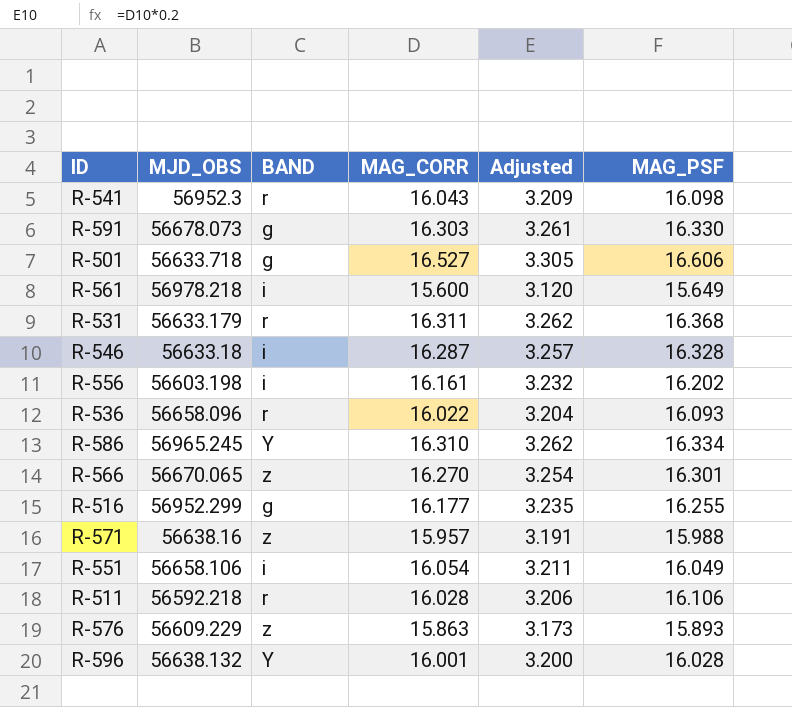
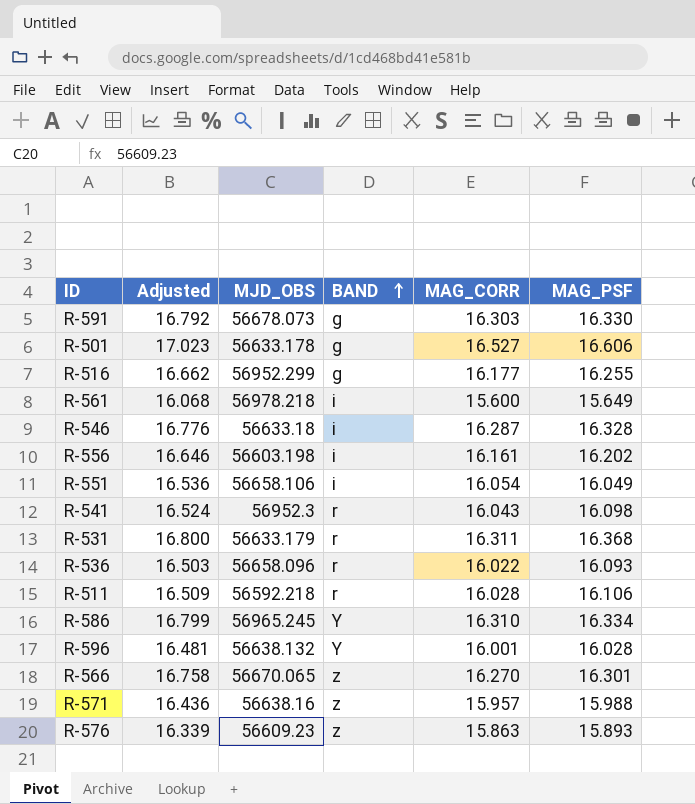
row order: none -> BAND ascending
column Adjusted | formula: [MAG_CORR] * 0.2 -> [MAG_CORR] * 1.03
column Adjusted | position: 5 -> 2
R-501 | MJD_OBS: 56633.718 -> 56633.178
R-576 | MJD_OBS: 56609.229 -> 56609.23

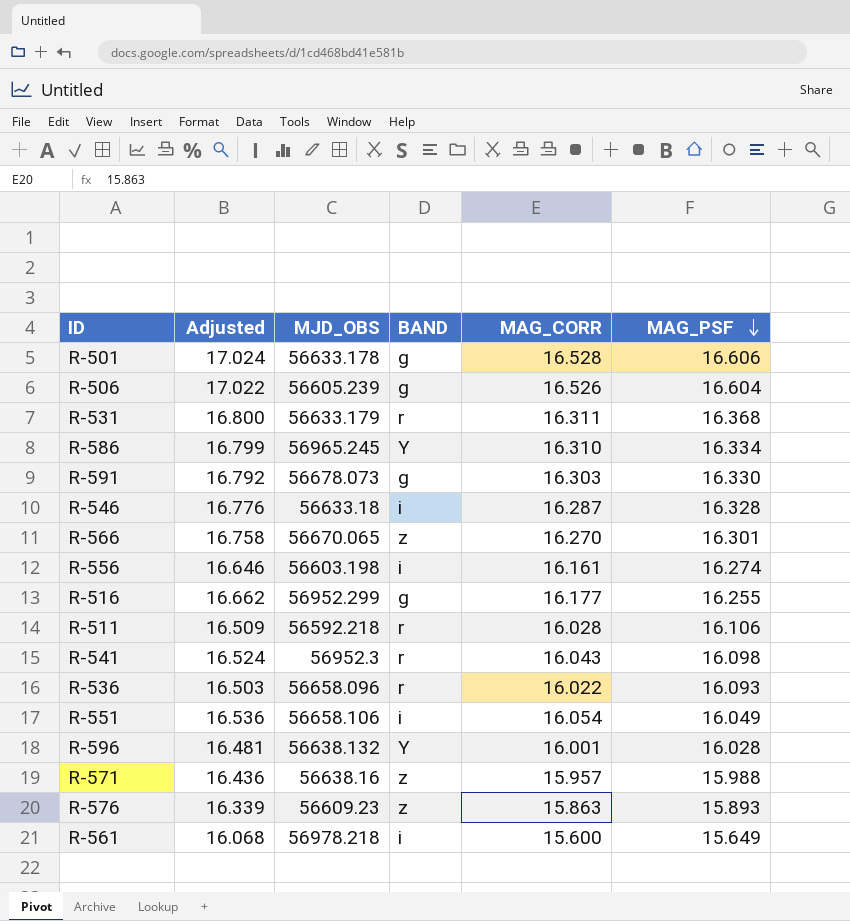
row order: BAND ascending -> MAG_PSF descending
R-501 | Adjusted: 17.023 -> 17.024
R-501 | MAG_CORR: 16.527 -> 16.528
row R-506: none -> 17.022 | 56605.239 | g | 16.526 | 16.604
R-556 | MAG_PSF: 16.202 -> 16.274

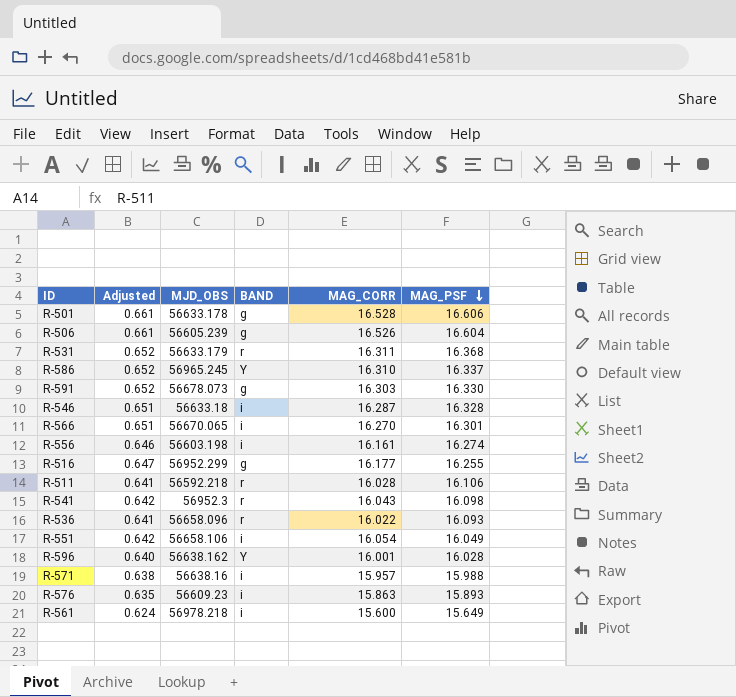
column Adjusted | formula: [MAG_CORR] * 1.03 -> [MAG_CORR] * 0.04
R-586 | MAG_PSF: 16.334 -> 16.337
R-566 | BAND: z -> i
R-596 | MJD_OBS: 56638.132 -> 56638.162
R-571 | BAND: z -> i
R-576 | BAND: z -> i

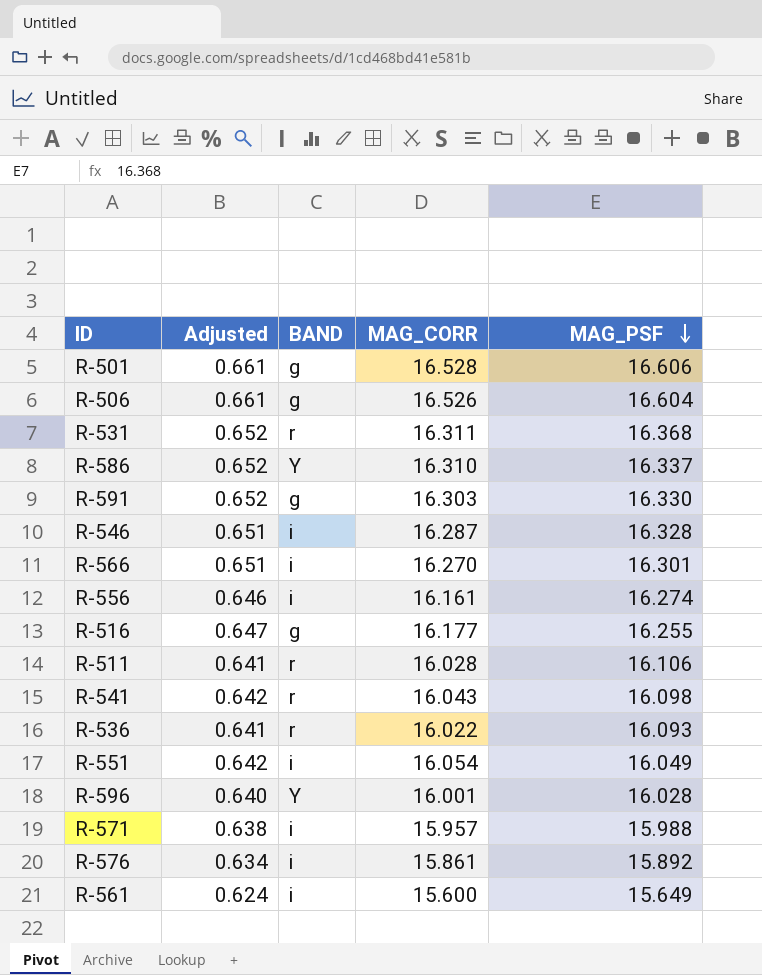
column MJD_OBS | position: 3 -> none
R-576 | Adjusted: 0.635 -> 0.634
R-576 | MAG_CORR: 15.863 -> 15.861
R-576 | MAG_PSF: 15.893 -> 15.892

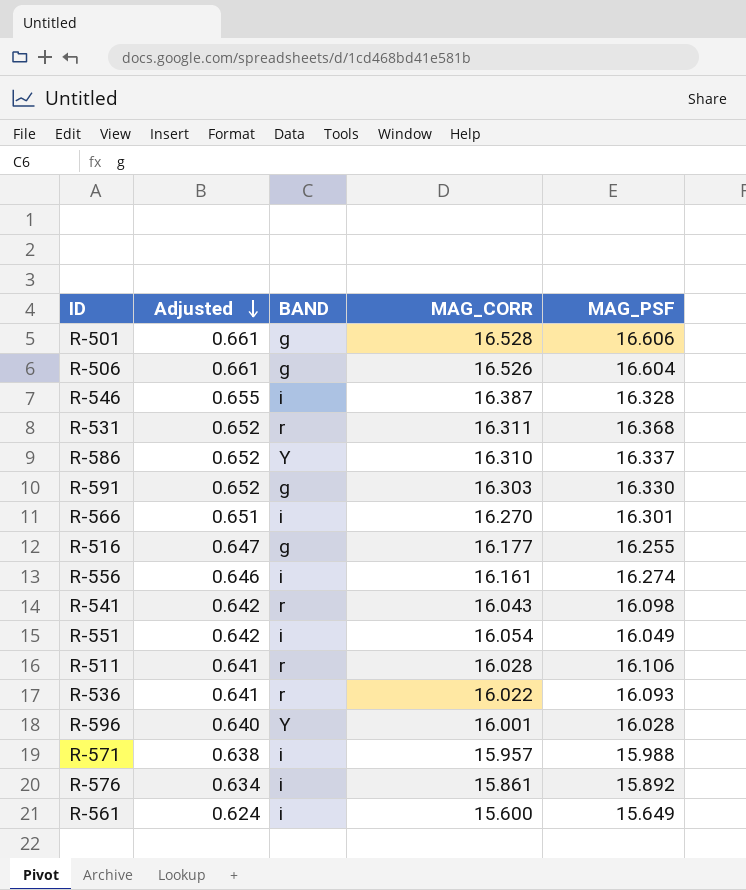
row order: MAG_PSF descending -> Adjusted descending
R-546 | Adjusted: 0.651 -> 0.655
R-546 | MAG_CORR: 16.287 -> 16.387

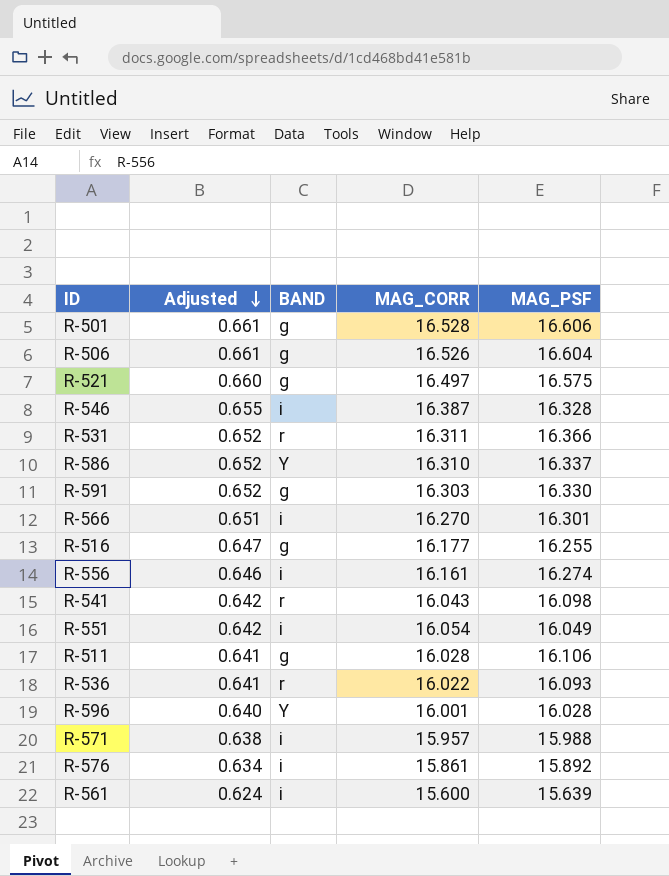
row R-521: none -> 0.660 | g | 16.497 | 16.575
R-531 | MAG_PSF: 16.368 -> 16.366
R-511 | BAND: r -> g
R-561 | MAG_PSF: 15.649 -> 15.639

